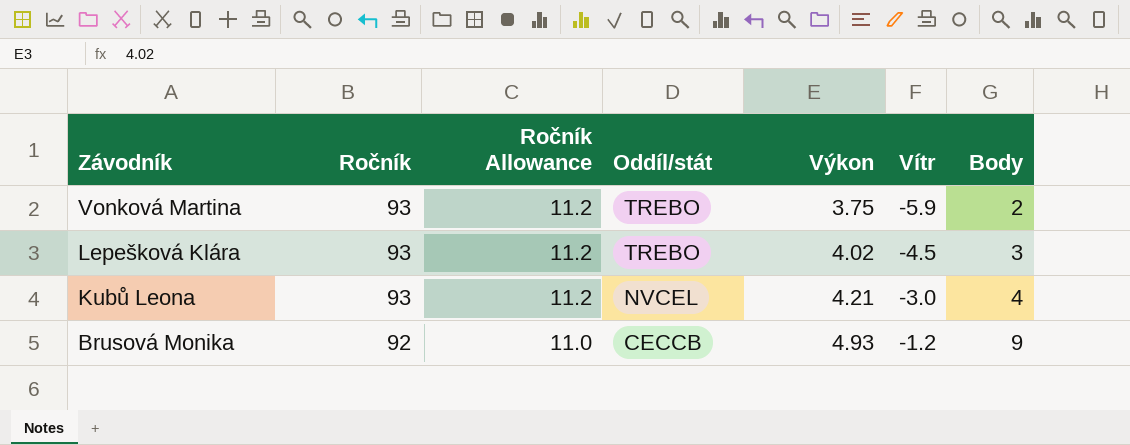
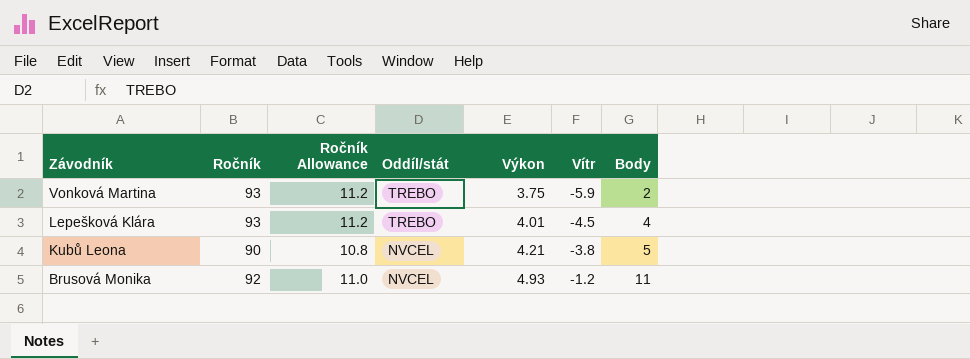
Lepešková Klára | Výkon: 4.02 -> 4.01
Lepešková Klára | Body: 3 -> 4
Kubů Leona | Ročník: 93 -> 90
Kubů Leona | Ročník Allowance: 11.2 -> 10.8
Kubů Leona | Vítr: -3.0 -> -3.8
Kubů Leona | Body: 4 -> 5
Brusová Monika | Oddíl/stát: CECCB -> NVCEL
Brusová Monika | Body: 9 -> 11

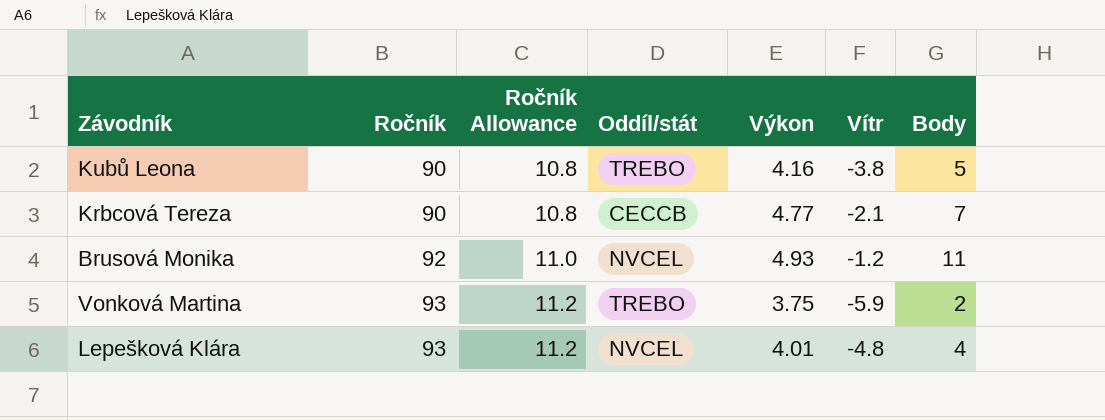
row order: Závodník descending -> Ročník ascending
Kubů Leona | Oddíl/stát: NVCEL -> TREBO
Kubů Leona | Výkon: 4.21 -> 4.16
row Krbcová Tereza: none -> 90 | 10.8 | CECCB | 4.77 | -2.1 | 7
Lepešková Klára | Oddíl/stát: TREBO -> NVCEL
Lepešková Klára | Vítr: -4.5 -> -4.8

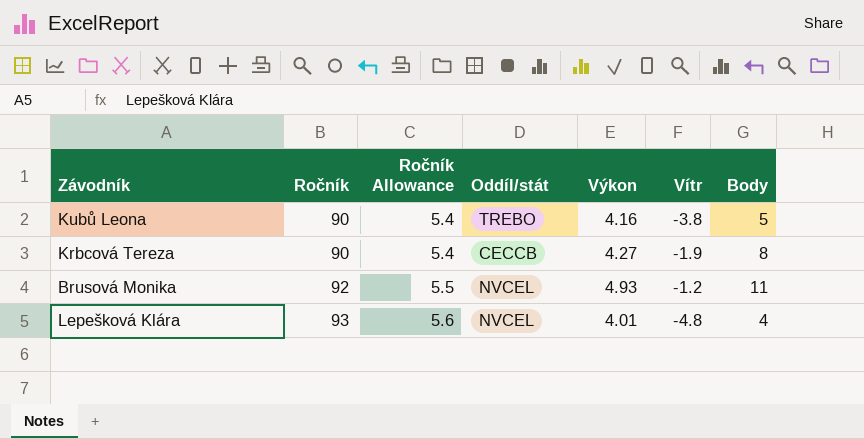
column Ročník Allowance | formula: [Ročník] * 0.12 -> [Ročník] * 0.06
row Vonková Martina: 93 | 11.2 | TREBO | 3.75 | -5.9 | 2 -> none
Krbcová Tereza | Výkon: 4.77 -> 4.27
Krbcová Tereza | Vítr: -2.1 -> -1.9
Krbcová Tereza | Body: 7 -> 8

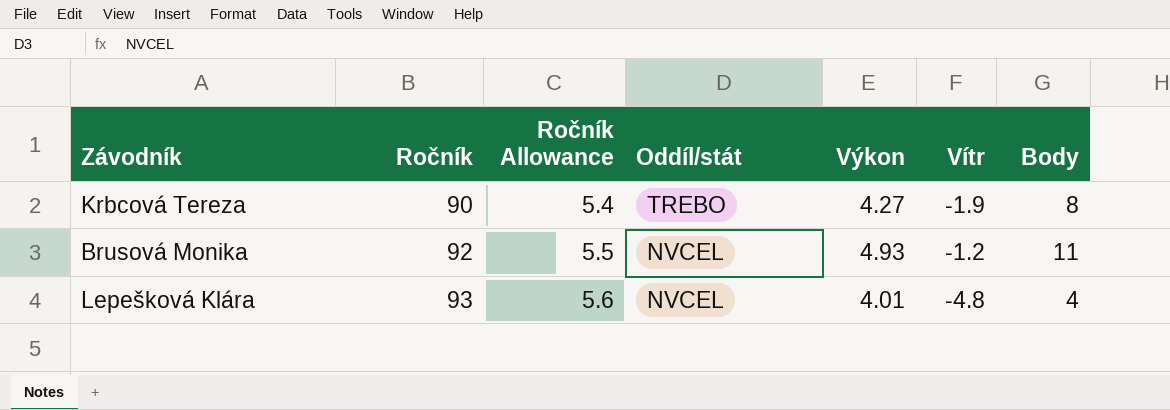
row Kubů Leona: 90 | 5.4 | TREBO | 4.16 | -3.8 | 5 -> none
Krbcová Tereza | Oddíl/stát: CECCB -> TREBO

